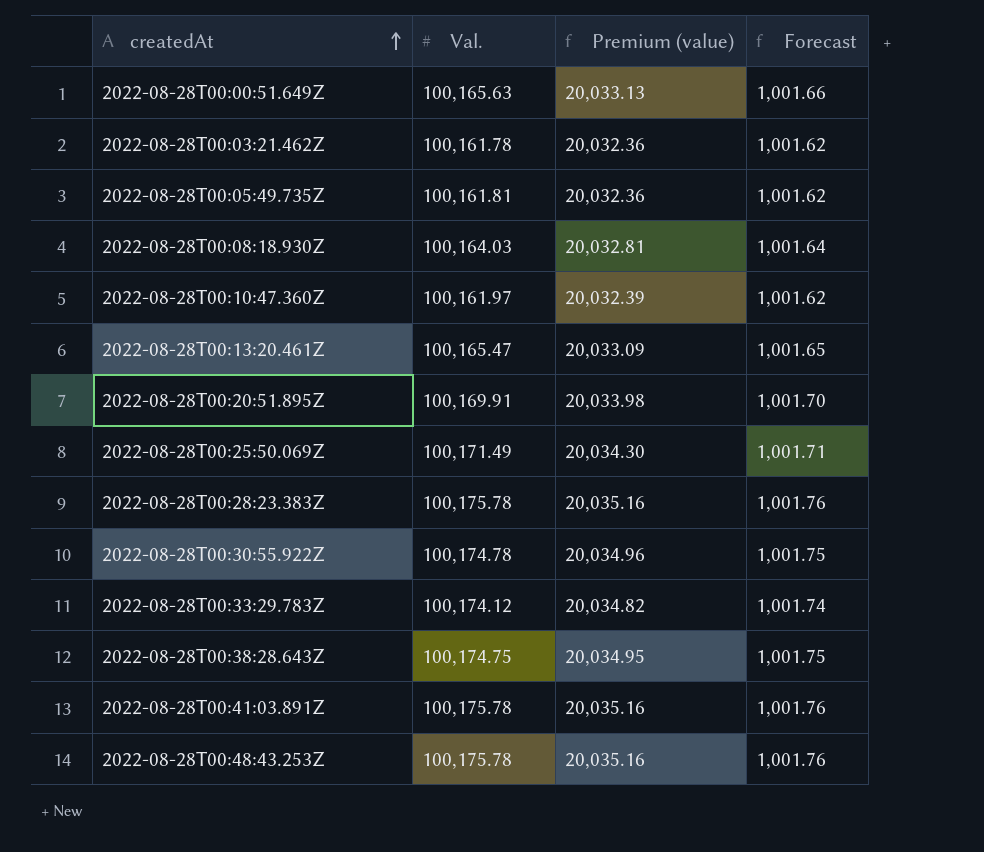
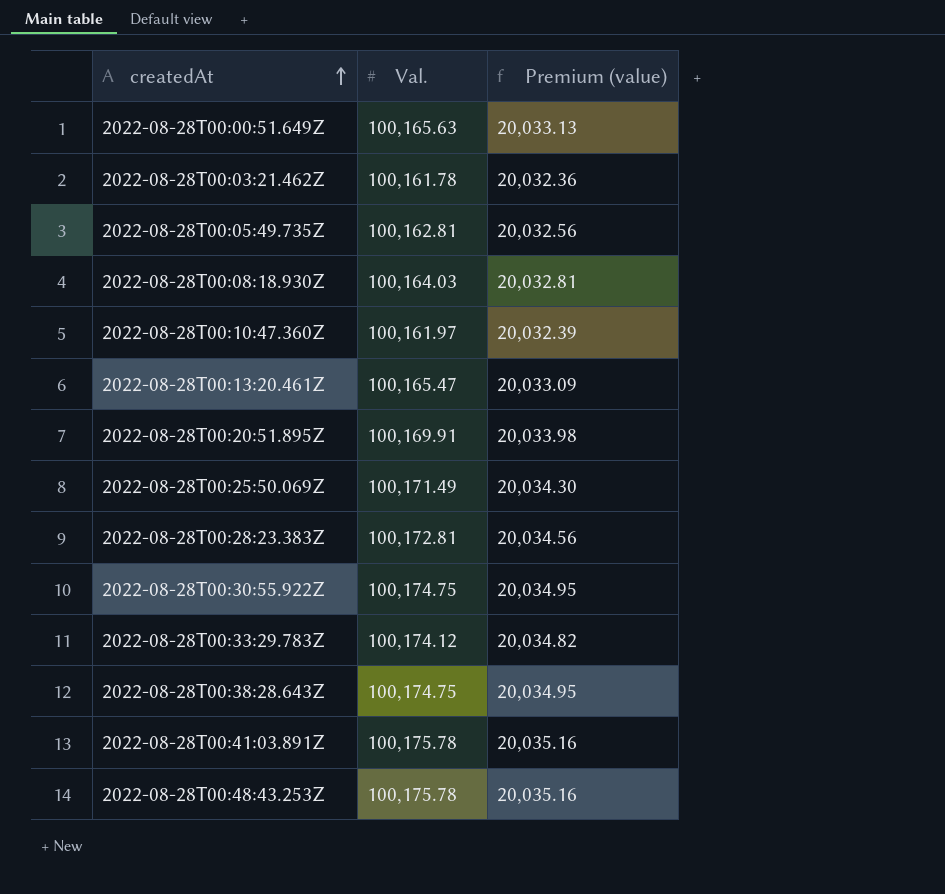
column Forecast | formula: [Val.] * 0.01 -> none
2022-08-28T00:05:49.735Z | Val.: 100,161.81 -> 100,162.81
2022-08-28T00:05:49.735Z | Premium (value): 20,032.36 -> 20,032.56
2022-08-28T00:28:23.383Z | Val.: 100,175.78 -> 100,172.81
2022-08-28T00:28:23.383Z | Premium (value): 20,035.16 -> 20,034.56
2022-08-28T00:30:55.922Z | Val.: 100,174.78 -> 100,174.75
2022-08-28T00:30:55.922Z | Premium (value): 20,034.96 -> 20,034.95

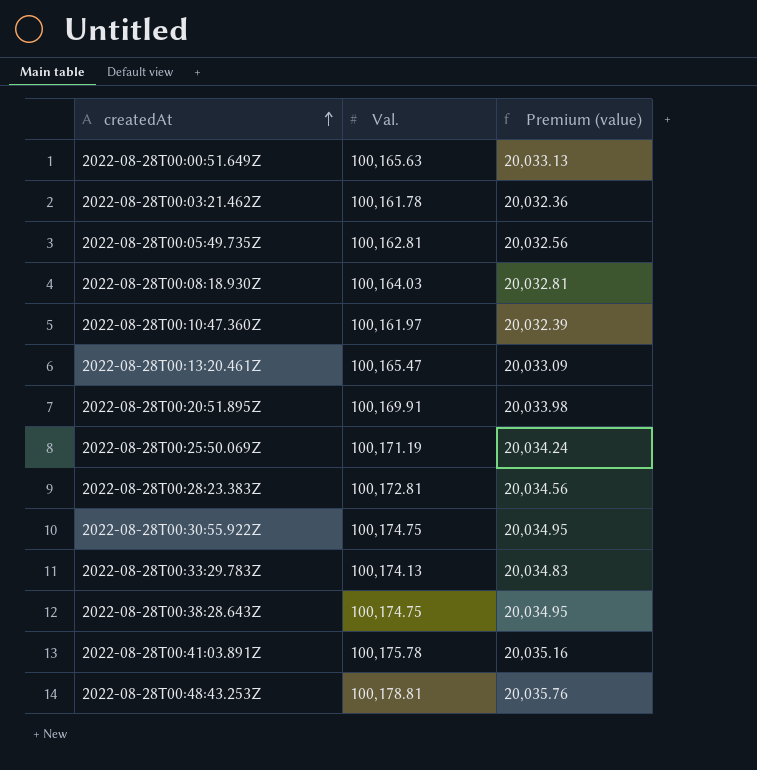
2022-08-28T00:25:50.069Z | Val.: 100,171.49 -> 100,171.19
2022-08-28T00:25:50.069Z | Premium (value): 20,034.30 -> 20,034.24
2022-08-28T00:33:29.783Z | Val.: 100,174.12 -> 100,174.13
2022-08-28T00:33:29.783Z | Premium (value): 20,034.82 -> 20,034.83
2022-08-28T00:48:43.253Z | Val.: 100,175.78 -> 100,178.81
2022-08-28T00:48:43.253Z | Premium (value): 20,035.16 -> 20,035.76

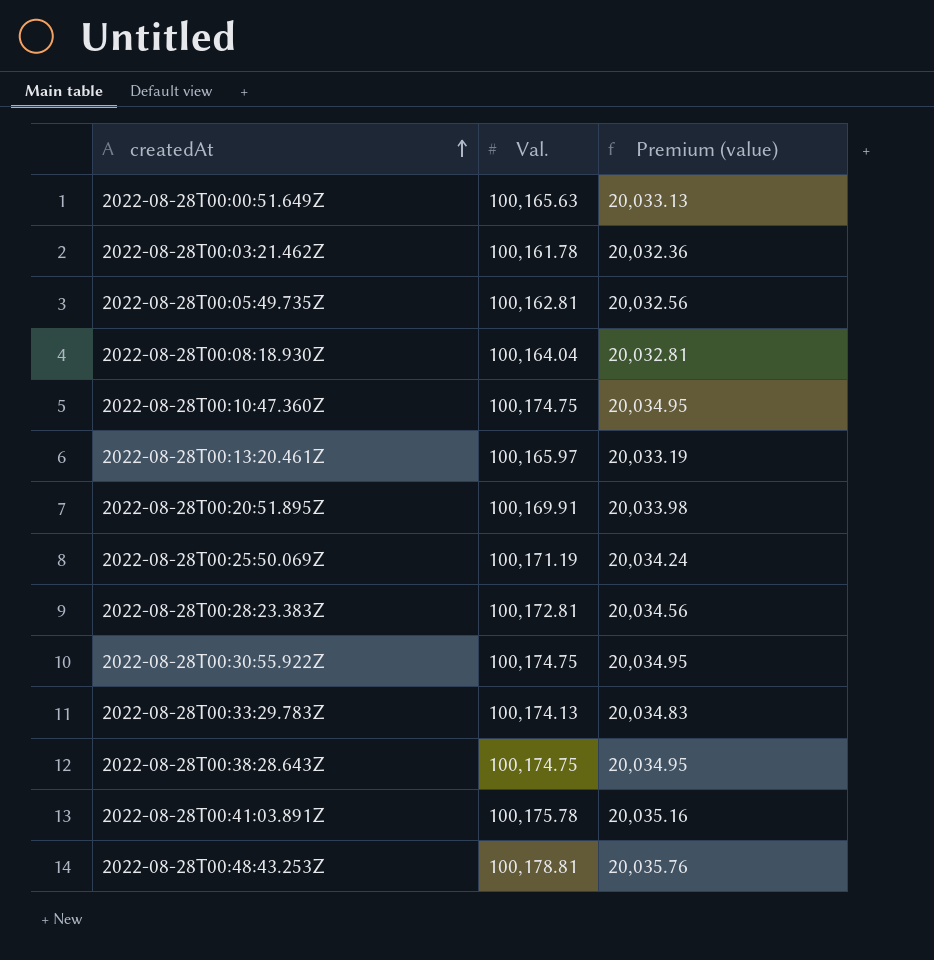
2022-08-28T00:08:18.930Z | Val.: 100,164.03 -> 100,164.04
2022-08-28T00:10:47.360Z | Val.: 100,161.97 -> 100,174.75
2022-08-28T00:10:47.360Z | Premium (value): 20,032.39 -> 20,034.95
2022-08-28T00:13:20.461Z | Val.: 100,165.47 -> 100,165.97
2022-08-28T00:13:20.461Z | Premium (value): 20,033.09 -> 20,033.19

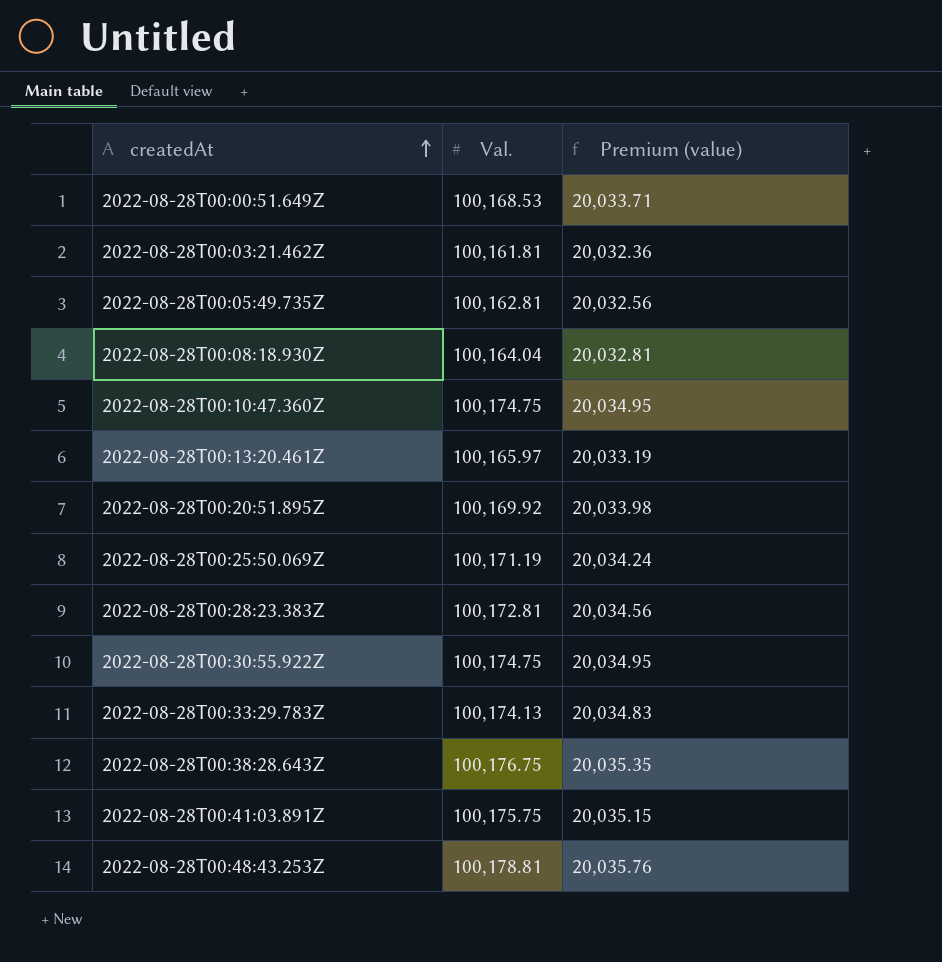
2022-08-28T00:00:51.649Z | Val.: 100,165.63 -> 100,168.53
2022-08-28T00:00:51.649Z | Premium (value): 20,033.13 -> 20,033.71
2022-08-28T00:03:21.462Z | Val.: 100,161.78 -> 100,161.81
2022-08-28T00:20:51.895Z | Val.: 100,169.91 -> 100,169.92
2022-08-28T00:38:28.643Z | Val.: 100,174.75 -> 100,176.75
2022-08-28T00:38:28.643Z | Premium (value): 20,034.95 -> 20,035.35
2022-08-28T00:41:03.891Z | Val.: 100,175.78 -> 100,175.75
2022-08-28T00:41:03.891Z | Premium (value): 20,035.16 -> 20,035.15

